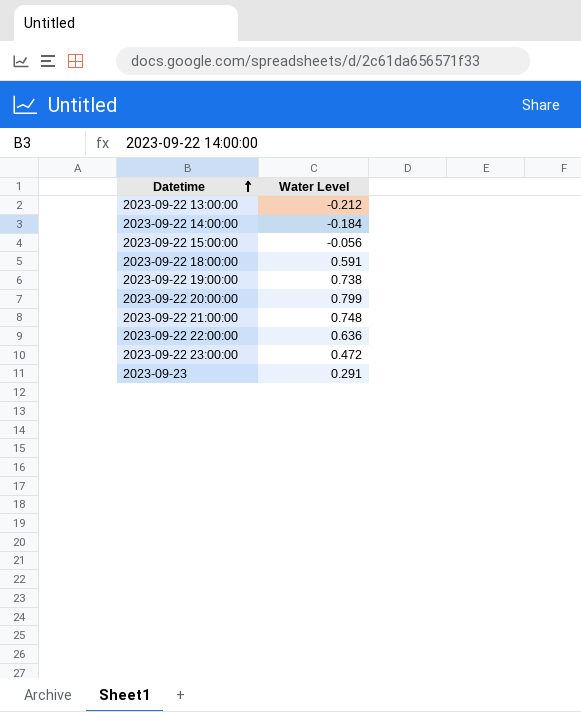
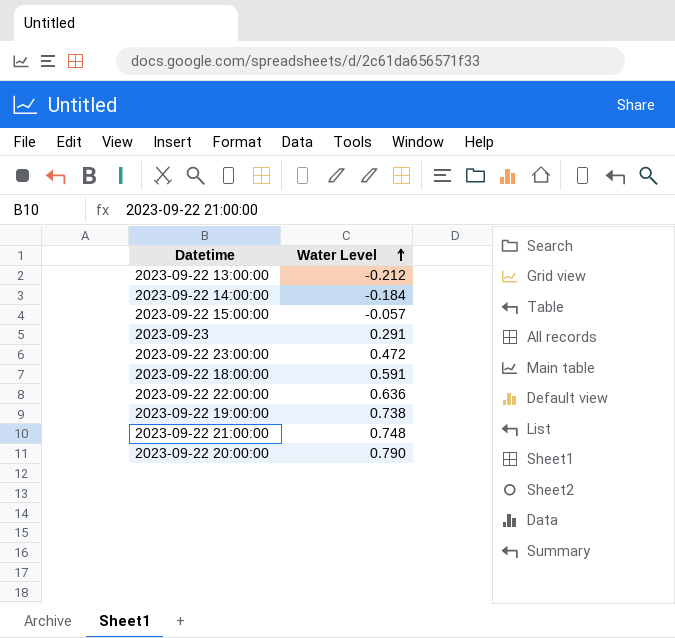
row order: Datetime ascending -> Water Level ascending
2023-09-22 15:00:00 | Water Level: -0.056 -> -0.057
2023-09-22 20:00:00 | Water Level: 0.799 -> 0.790

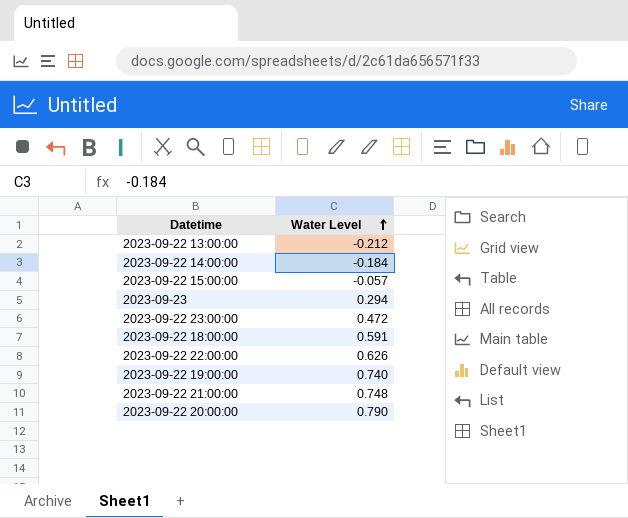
2023-09-23 | Water Level: 0.291 -> 0.294
2023-09-22 22:00:00 | Water Level: 0.636 -> 0.626
2023-09-22 19:00:00 | Water Level: 0.738 -> 0.740

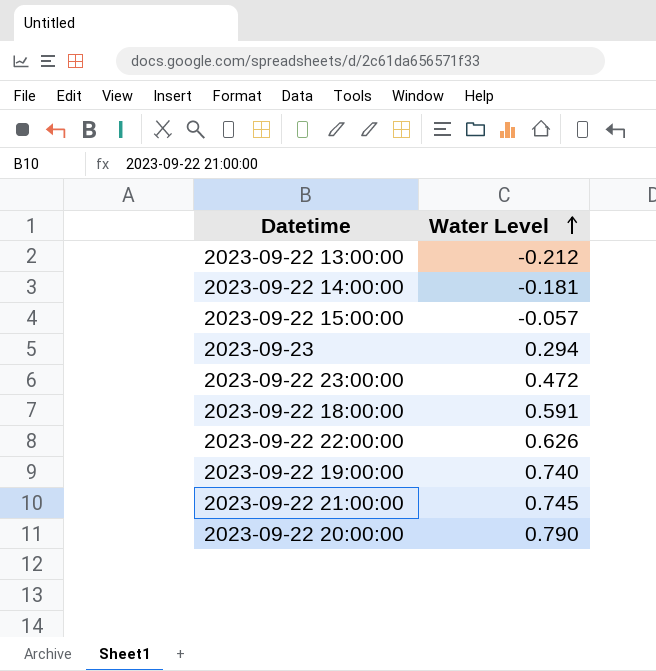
2023-09-22 14:00:00 | Water Level: -0.184 -> -0.181
2023-09-22 21:00:00 | Water Level: 0.748 -> 0.745

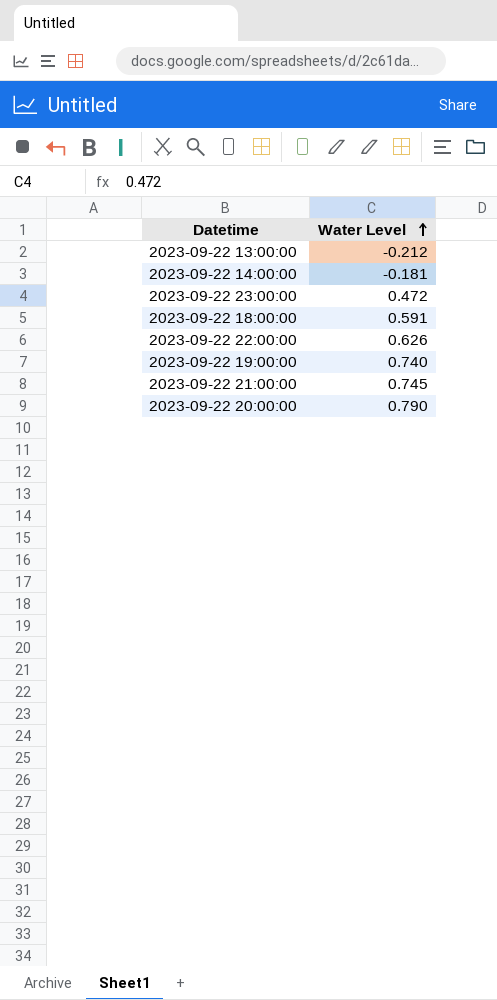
row 2023-09-22 15:00:00: -0.057 -> none
row 2023-09-23: 0.294 -> none

